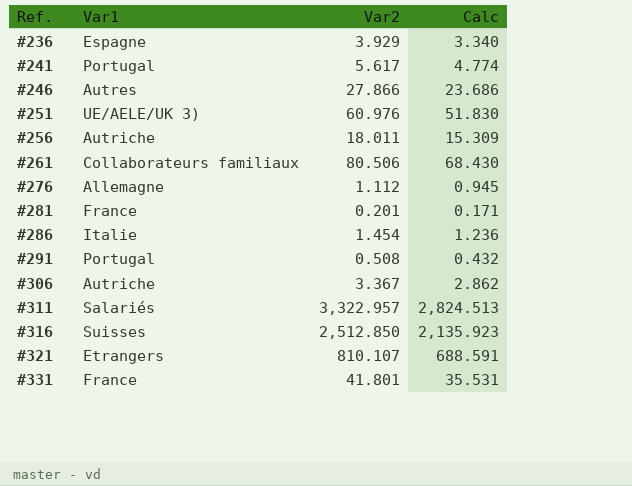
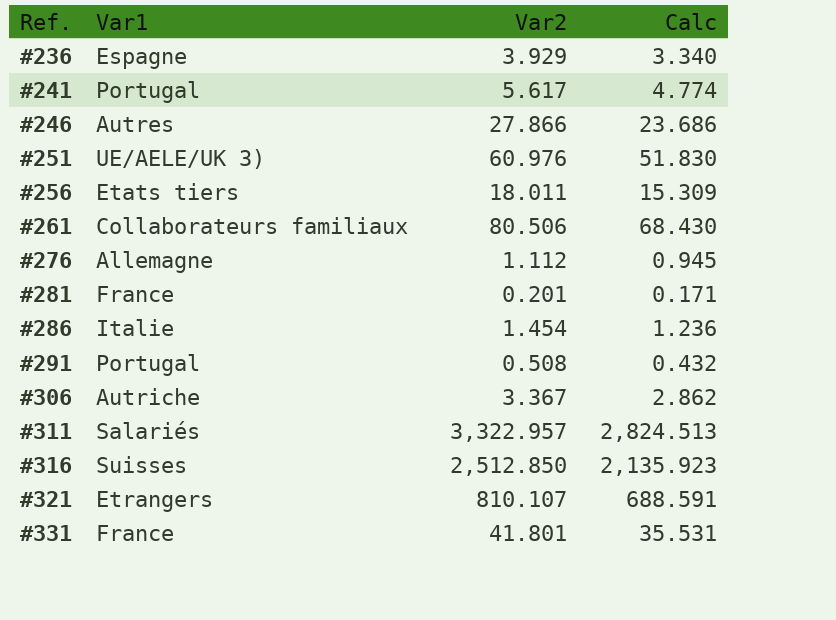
#256 | Var1: Autriche -> Etats tiers

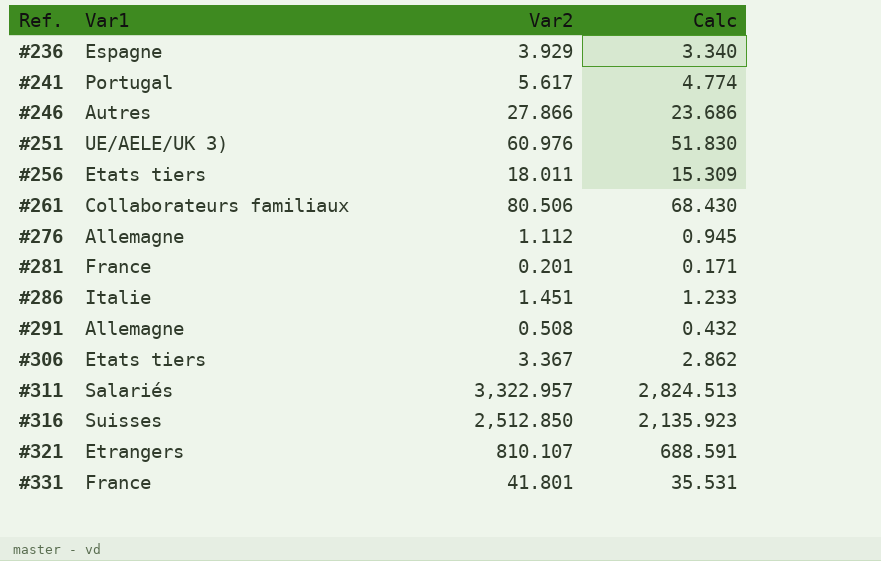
#286 | Var2: 1.454 -> 1.451
#286 | Calc: 1.236 -> 1.233
#291 | Var1: Portugal -> Allemagne
#306 | Var1: Autriche -> Etats tiers

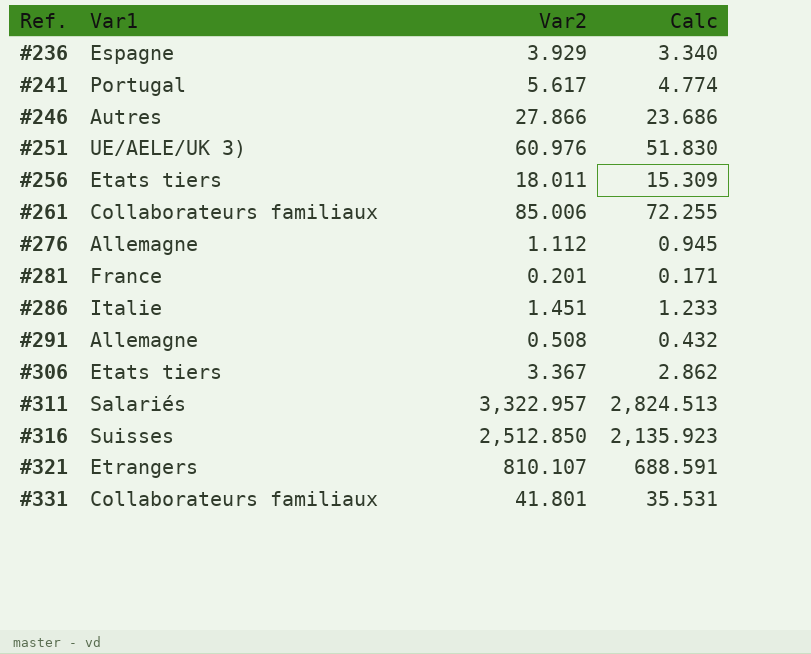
#261 | Var2: 80.506 -> 85.006
#261 | Calc: 68.430 -> 72.255
#331 | Var1: France -> Collaborateurs familiaux

